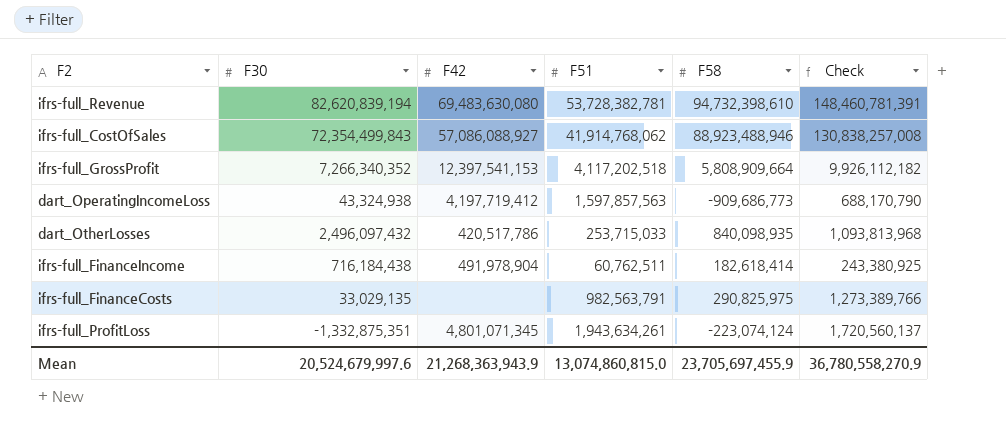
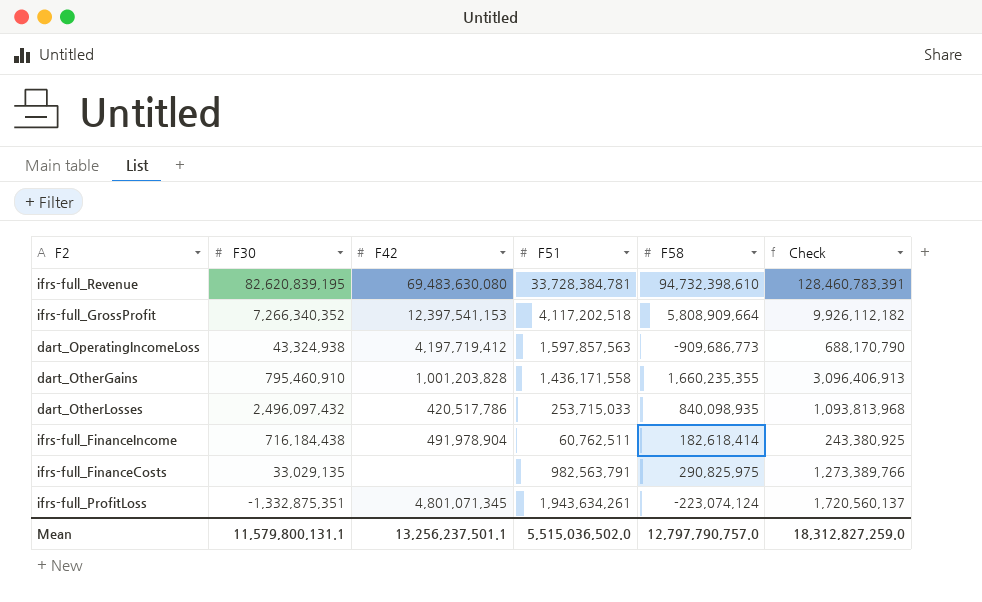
row ifrs-full_CostOfSales: 72,354,499,843 | 57,086,088,927 | 41,914,768,062 | 88,923,488,946 | 130,838,257,008 -> none
ifrs-full_Revenue | F30: 82,620,839,194 -> 82,620,839,195
ifrs-full_Revenue | F51: 53,728,382,781 -> 33,728,384,781
ifrs-full_Revenue | Check: 148,460,781,391 -> 128,460,783,391
row dart_OtherGains: none -> 795,460,910 | 1,001,203,828 | 1,436,171,558 | 1,660,235,355 | 3,096,406,913
Mean | F30: 20,524,679,997.6 -> 11,579,800,131.1
Mean | F42: 21,268,363,943.9 -> 13,256,237,501.1
Mean | F51: 13,074,860,815.0 -> 5,515,036,502.0
Mean | F58: 23,705,697,455.9 -> 12,797,790,757.0
Mean | Check: 36,780,558,270.9 -> 18,312,827,259.0

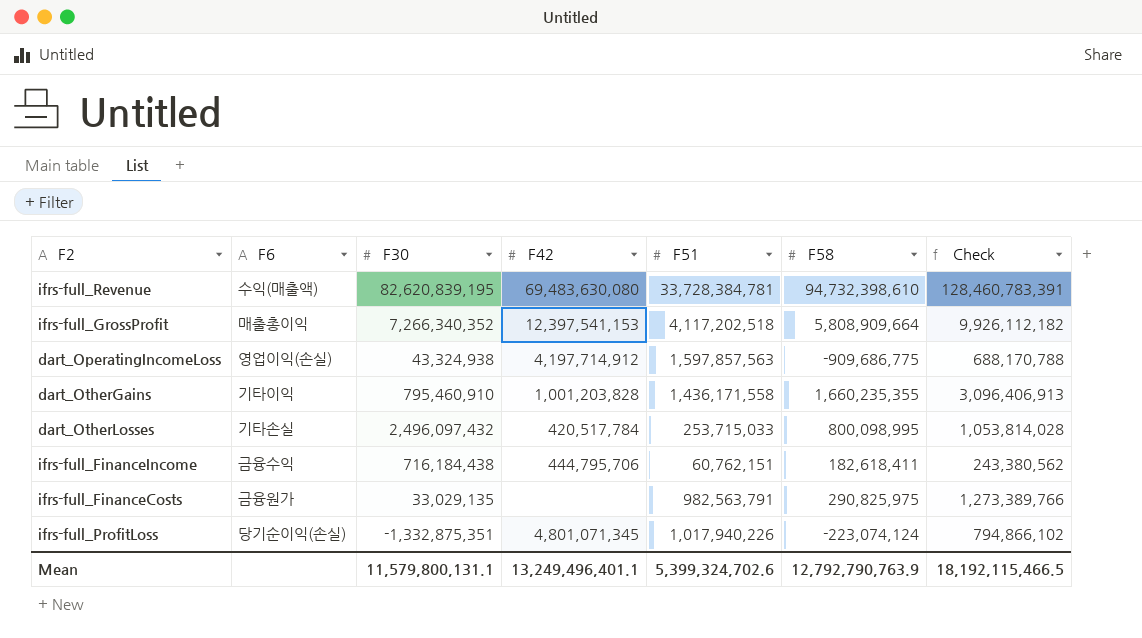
column F6 | position: none -> 2
dart_OperatingIncomeLoss | F42: 4,197,719,412 -> 4,197,714,912
dart_OperatingIncomeLoss | F58: -909,686,773 -> -909,686,775
dart_OperatingIncomeLoss | Check: 688,170,790 -> 688,170,788
dart_OtherLosses | F42: 420,517,786 -> 420,517,784
dart_OtherLosses | F58: 840,098,935 -> 800,098,995
dart_OtherLosses | Check: 1,093,813,968 -> 1,053,814,028
ifrs-full_FinanceIncome | F42: 491,978,904 -> 444,795,706
ifrs-full_FinanceIncome | F51: 60,762,511 -> 60,762,151
ifrs-full_FinanceIncome | F58: 182,618,414 -> 182,618,411
ifrs-full_FinanceIncome | Check: 243,380,925 -> 243,380,562
ifrs-full_ProfitLoss | F51: 1,943,634,261 -> 1,017,940,226
ifrs-full_ProfitLoss | Check: 1,720,560,137 -> 794,866,102
Mean | F42: 13,256,237,501.1 -> 13,249,496,401.1
Mean | F51: 5,515,036,502.0 -> 5,399,324,702.6
Mean | F58: 12,797,790,757.0 -> 12,792,790,763.9
Mean | Check: 18,312,827,259.0 -> 18,192,115,466.5

